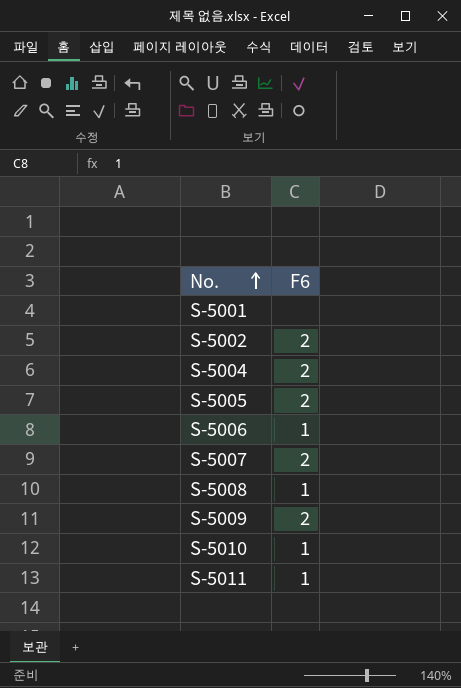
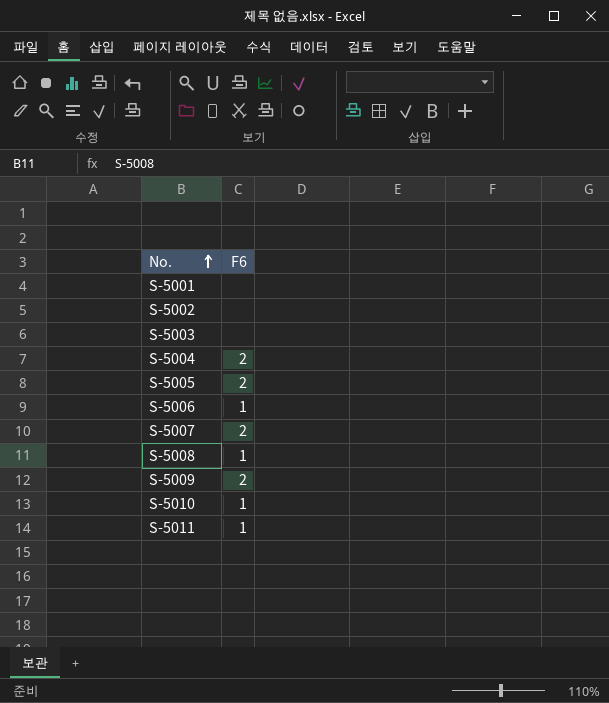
S-5002 | F6: 2 -> none
row S-5003: none -> none

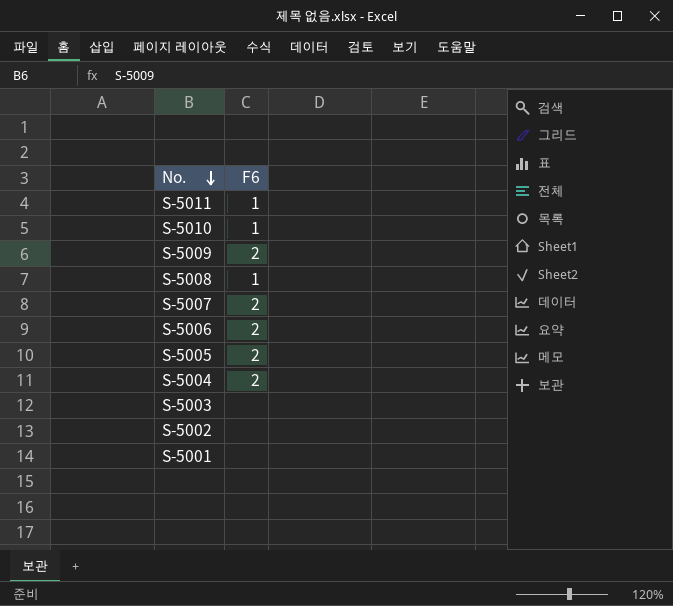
row order: No. ascending -> No. descending
S-5006 | F6: 1 -> 2

